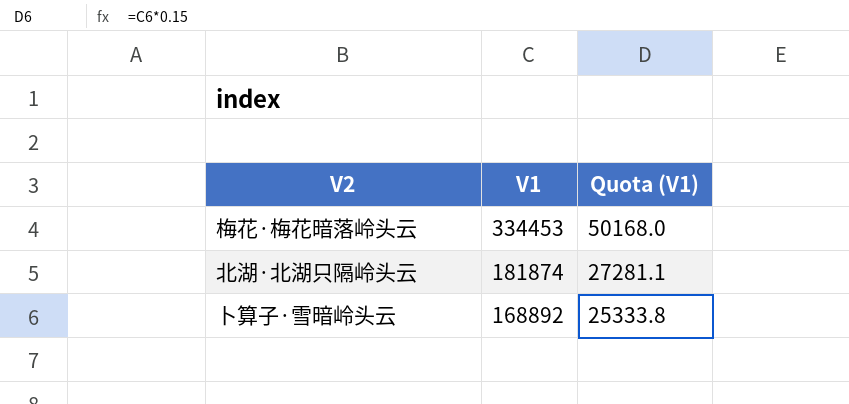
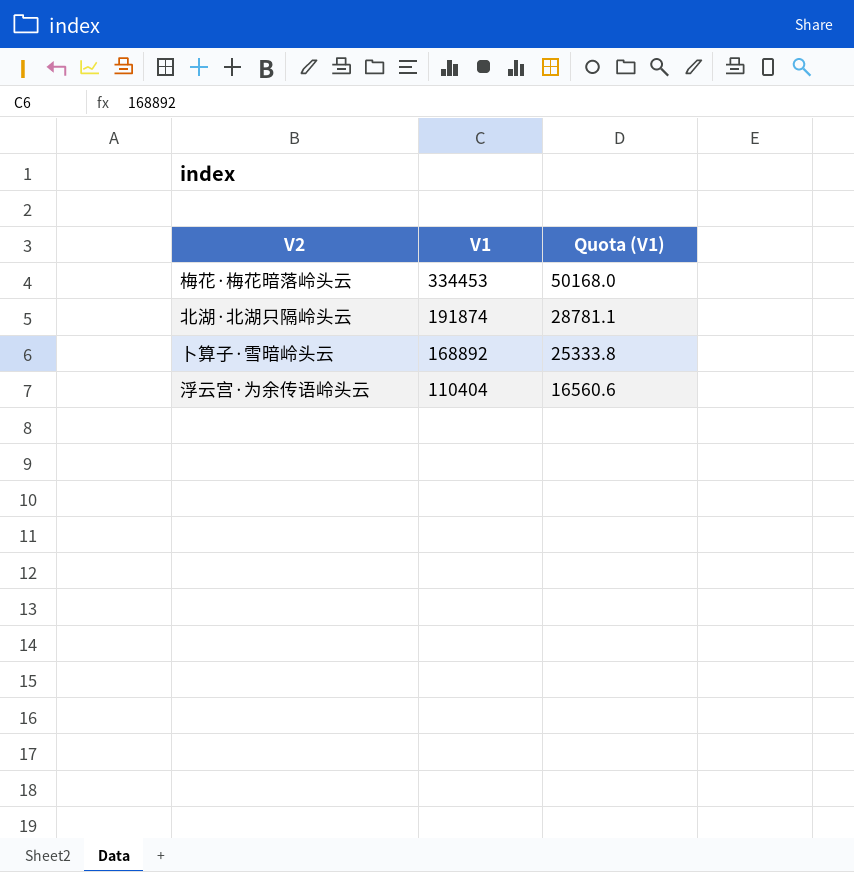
北湖·北湖只隔岭头云 | V1: 181874 -> 191874
北湖·北湖只隔岭头云 | Quota (V1): 27281.1 -> 28781.1
row 浮云宫·为余传语岭头云: none -> 110404 | 16560.6

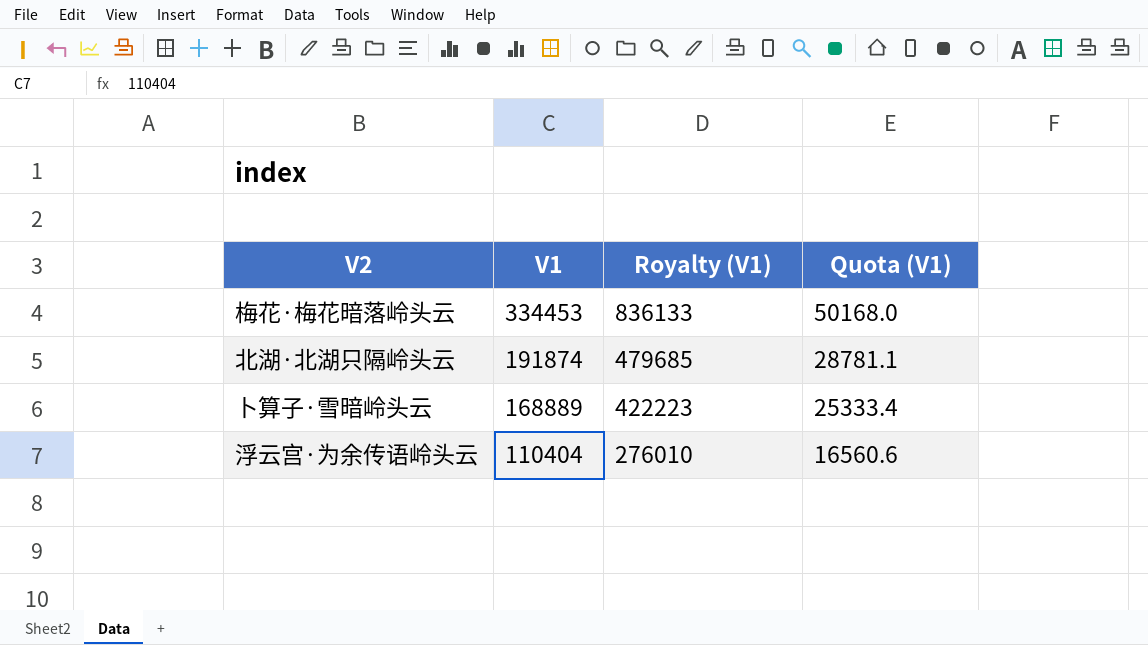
column Royalty (V1) | formula: none -> [V1] * 2.5
卜算子·雪暗岭头云 | V1: 168892 -> 168889
卜算子·雪暗岭头云 | Quota (V1): 25333.8 -> 25333.4

